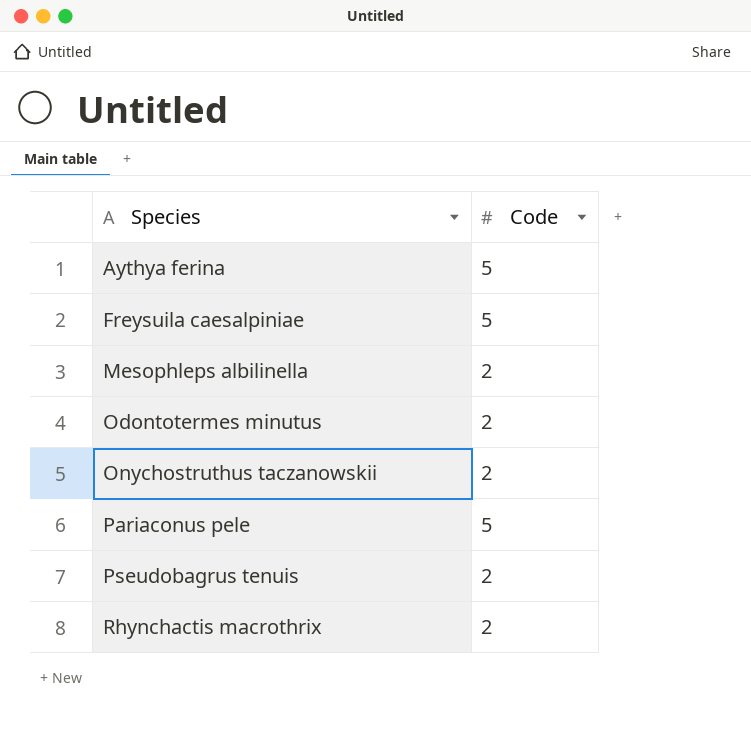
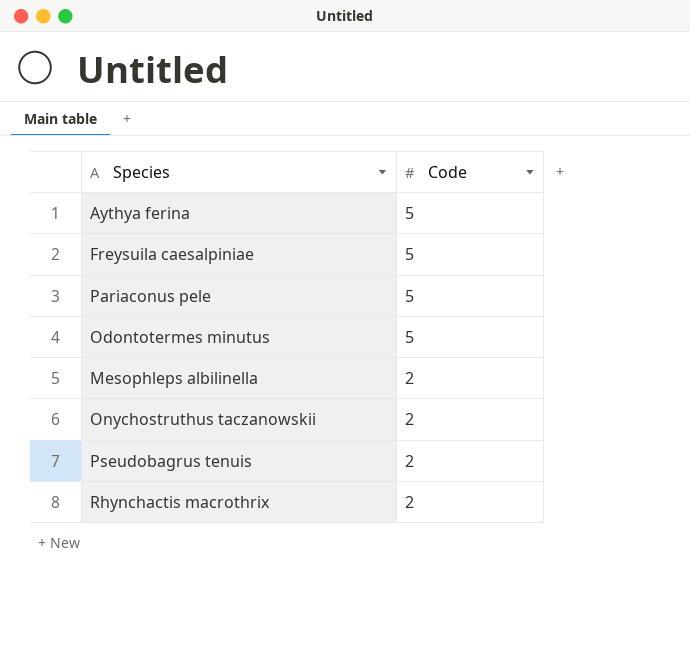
row order: Species ascending -> Code descending
Odontotermes minutus | Code: 2 -> 5

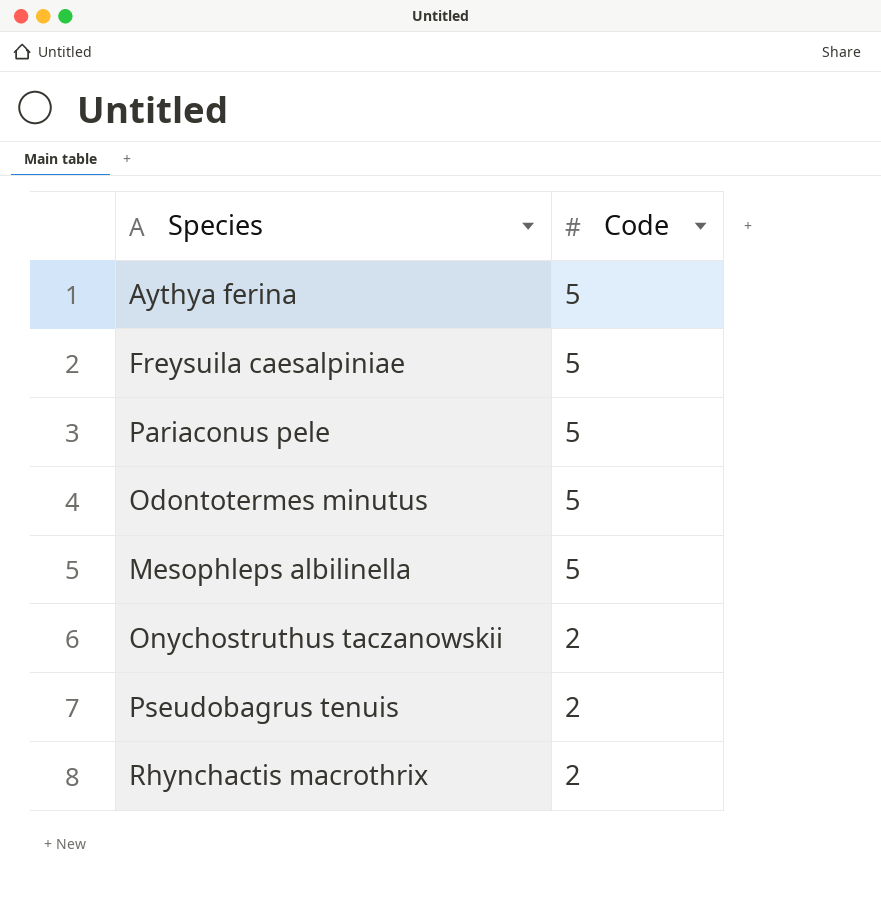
Mesophleps albilinella | Code: 2 -> 5

